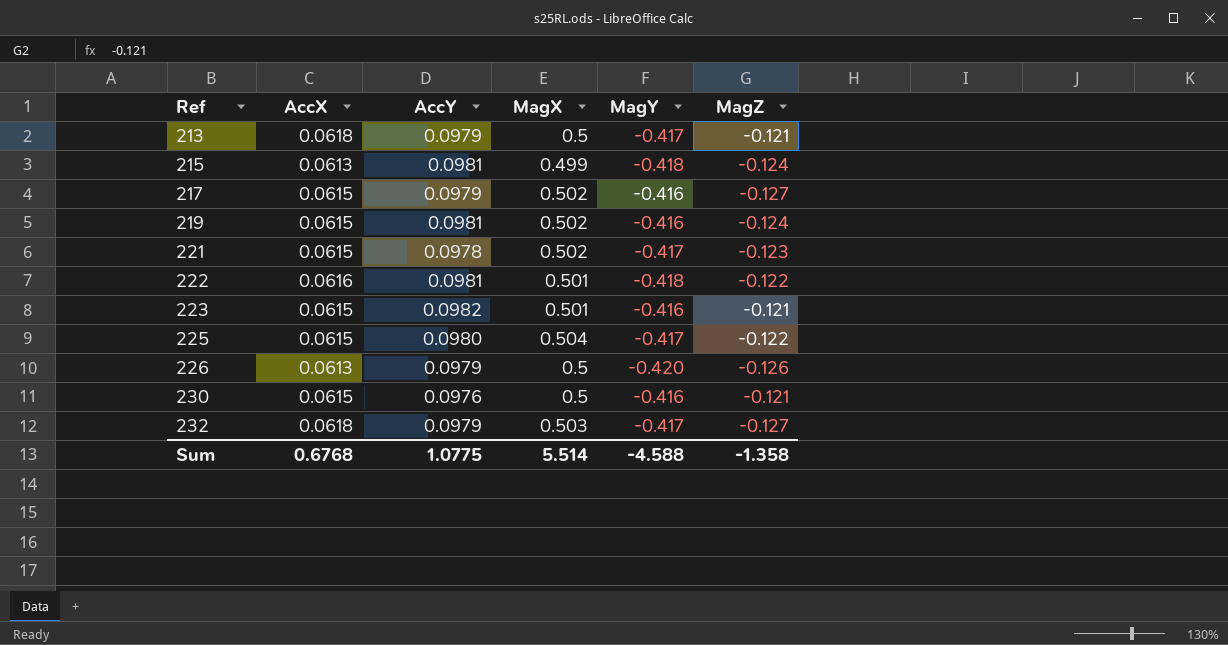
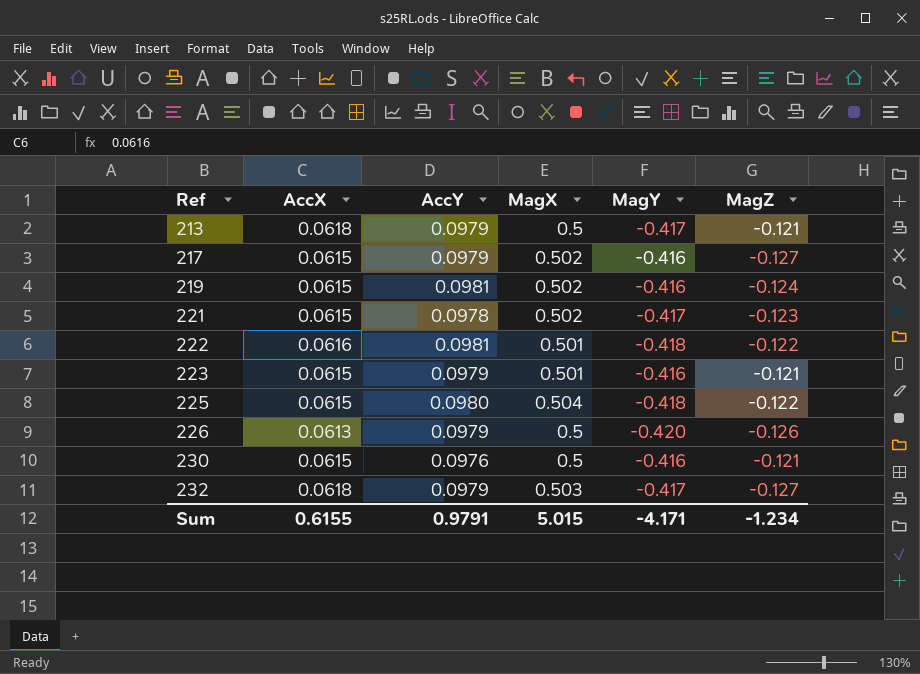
row 215: 0.0613 | 0.0981 | 0.499 | -0.418 | -0.124 -> none
223 | AccY: 0.0982 -> 0.0979
225 | MagY: -0.417 -> -0.418
Sum | AccX: 0.6768 -> 0.6155
Sum | AccY: 1.0775 -> 0.9791
Sum | MagX: 5.514 -> 5.015
Sum | MagY: -4.588 -> -4.171
Sum | MagZ: -1.358 -> -1.234

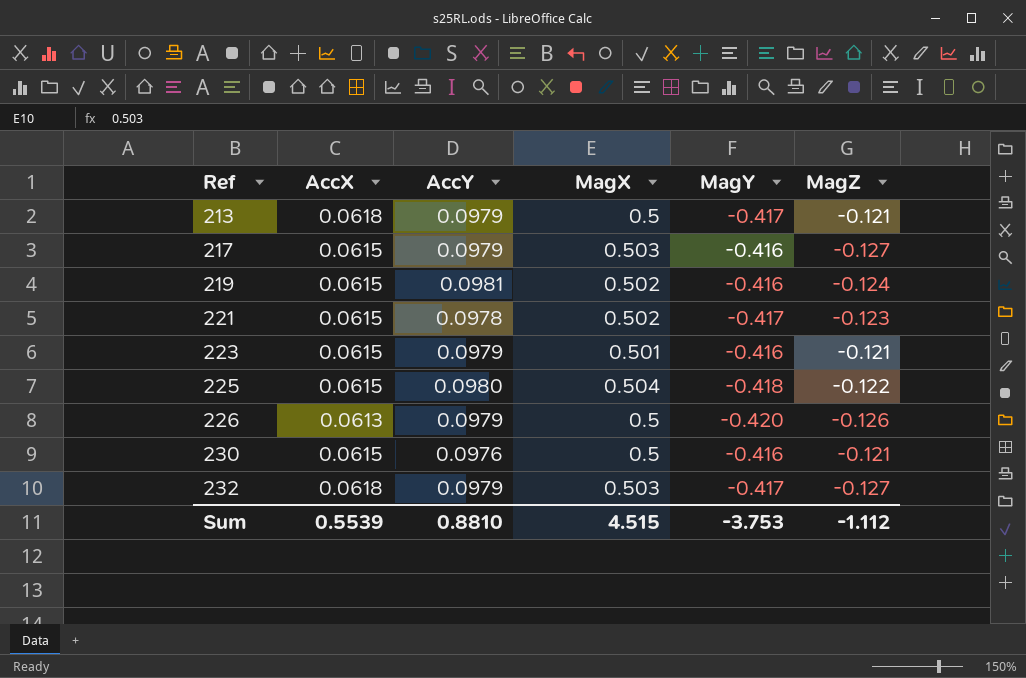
row 222: 0.0616 | 0.0981 | 0.501 | -0.418 | -0.122 -> none
217 | MagX: 0.502 -> 0.503
Sum | AccX: 0.6155 -> 0.5539
Sum | AccY: 0.9791 -> 0.8810
Sum | MagX: 5.015 -> 4.515
Sum | MagY: -4.171 -> -3.753
Sum | MagZ: -1.234 -> -1.112

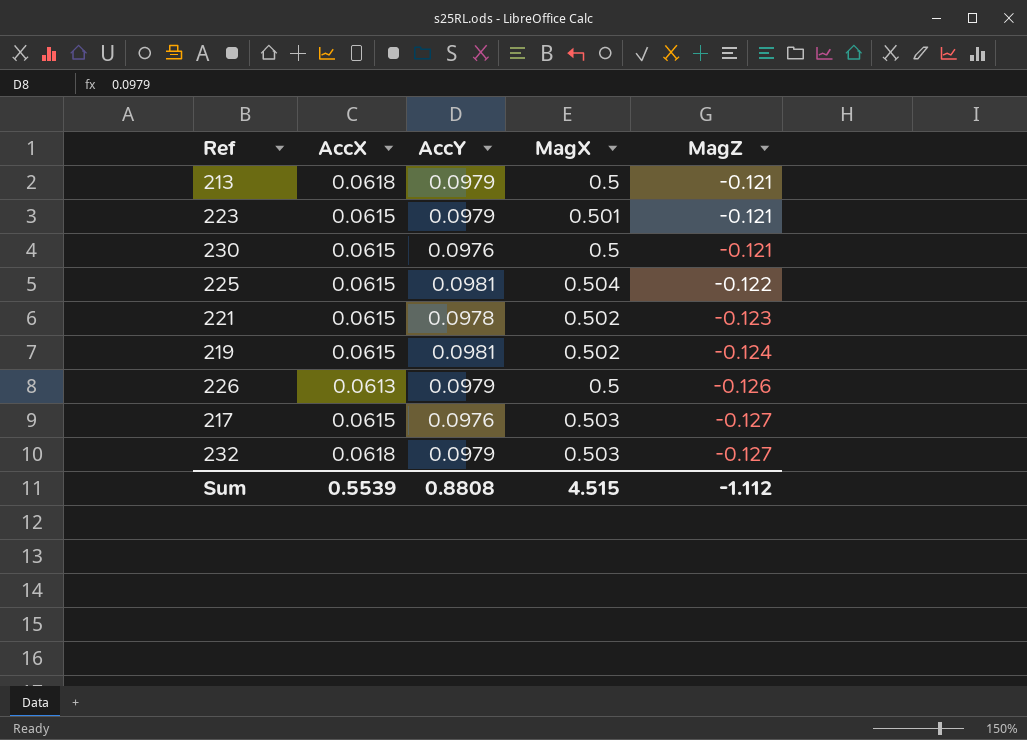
row order: Ref ascending -> MagZ descending
column MagY | position: 5 -> none
225 | AccY: 0.0980 -> 0.0981
217 | AccY: 0.0979 -> 0.0976
Sum | AccY: 0.8810 -> 0.8808

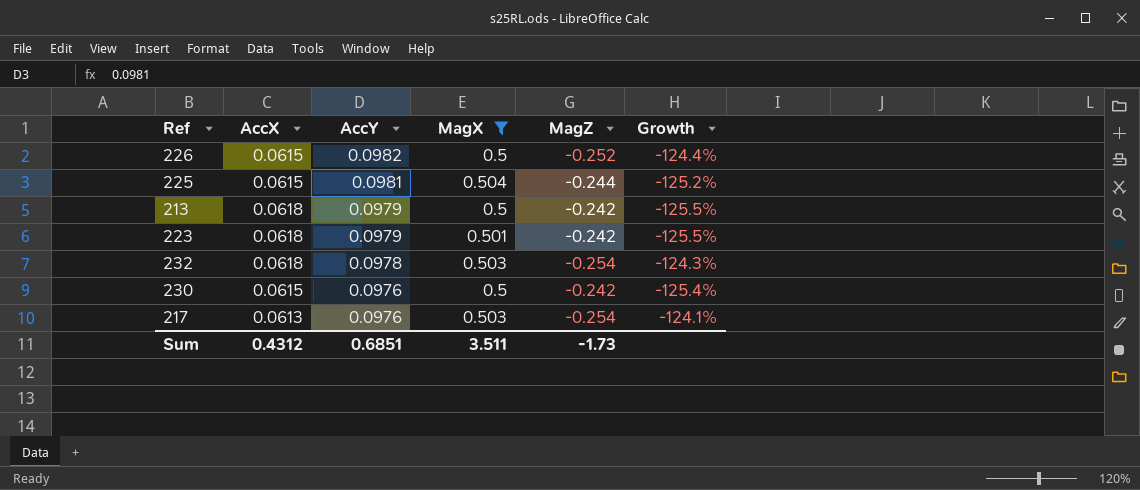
filter: none -> MagX != 0.502
row order: MagZ descending -> AccY descending
column Growth | formula: none -> ([AccX] - [MagZ]) / [MagZ]
226 | AccX: 0.0613 -> 0.0615
226 | AccY: 0.0979 -> 0.0982
226 | MagZ: -0.126 -> -0.252
225 | MagZ: -0.122 -> -0.244
213 | MagZ: -0.121 -> -0.242
223 | AccX: 0.0615 -> 0.0618
223 | MagZ: -0.121 -> -0.242
232 | AccY: 0.0979 -> 0.0978
232 | MagZ: -0.127 -> -0.254
230 | MagZ: -0.121 -> -0.242
217 | AccX: 0.0615 -> 0.0613
217 | MagZ: -0.127 -> -0.254
Sum | AccX: 0.5539 -> 0.4312
Sum | AccY: 0.8808 -> 0.6851
Sum | MagX: 4.515 -> 3.511
Sum | MagZ: -1.112 -> -1.73

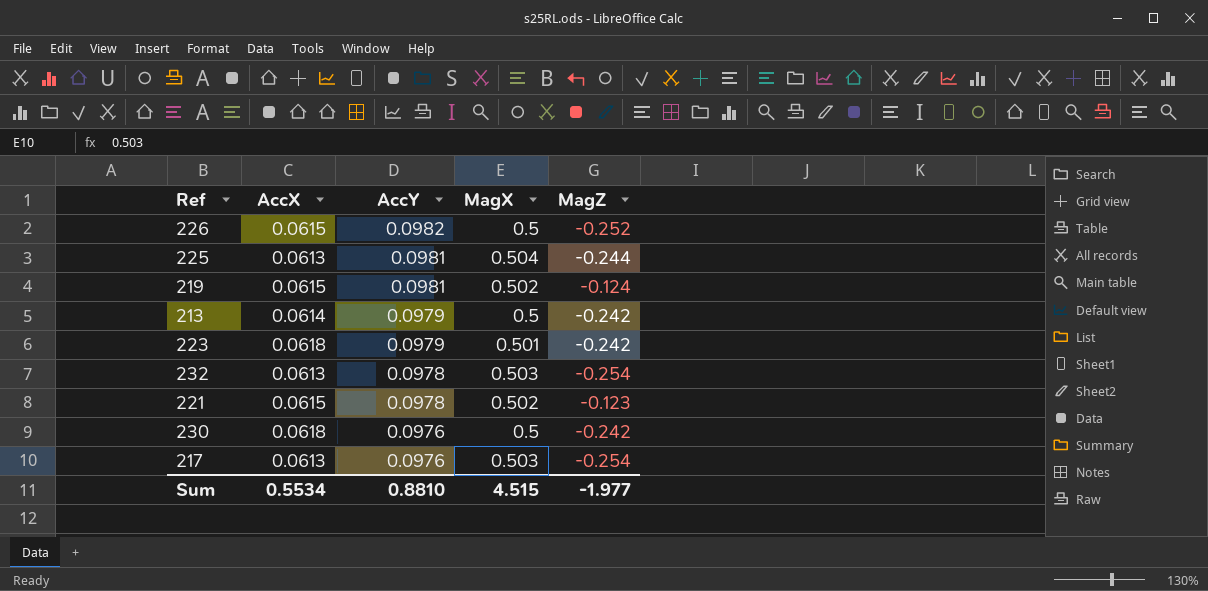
filter: MagX != 0.502 -> none
column Growth | formula: ([AccX] - [MagZ]) / [MagZ] -> none
225 | AccX: 0.0615 -> 0.0613
213 | AccX: 0.0618 -> 0.0614
232 | AccX: 0.0618 -> 0.0613
230 | AccX: 0.0615 -> 0.0618
Sum | AccX: 0.4312 -> 0.5534
Sum | AccY: 0.6851 -> 0.8810
Sum | MagX: 3.511 -> 4.515
Sum | MagZ: -1.73 -> -1.977

